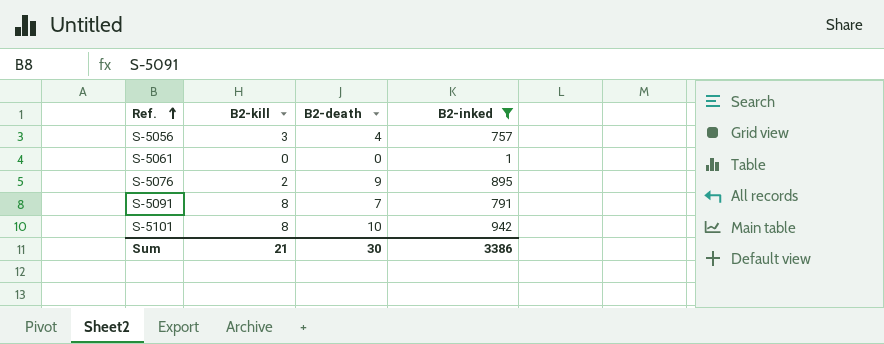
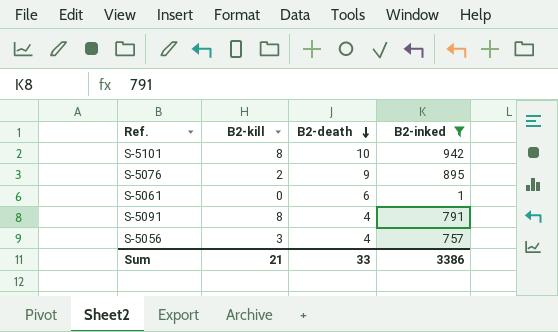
row order: Ref. ascending -> B2-death descending
S-5061 | B2-death: 0 -> 6
S-5091 | B2-death: 7 -> 4
Sum | B2-death: 30 -> 33

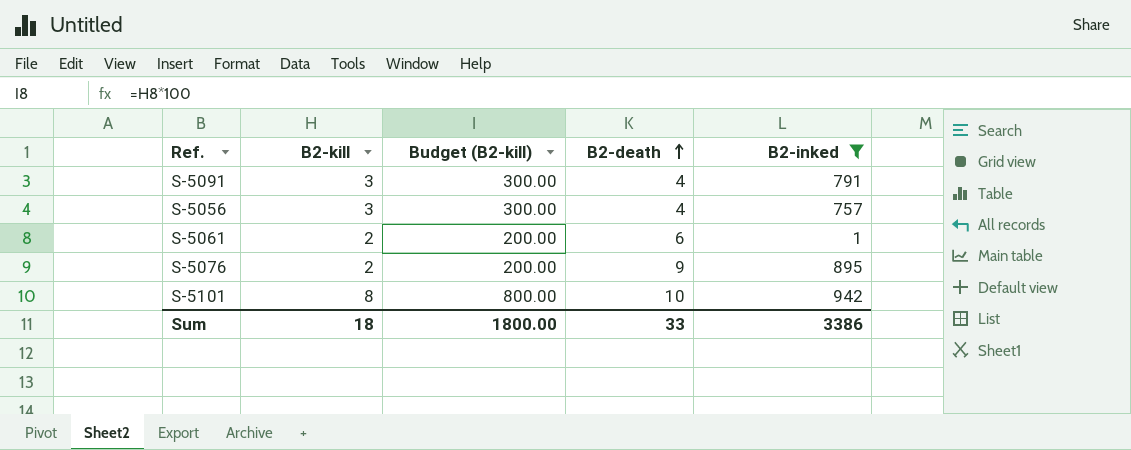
row order: B2-death descending -> B2-death ascending
column Budget (B2-kill) | formula: none -> [B2-kill] * 100
S-5091 | B2-kill: 8 -> 3
S-5061 | B2-kill: 0 -> 2
Sum | B2-kill: 21 -> 18

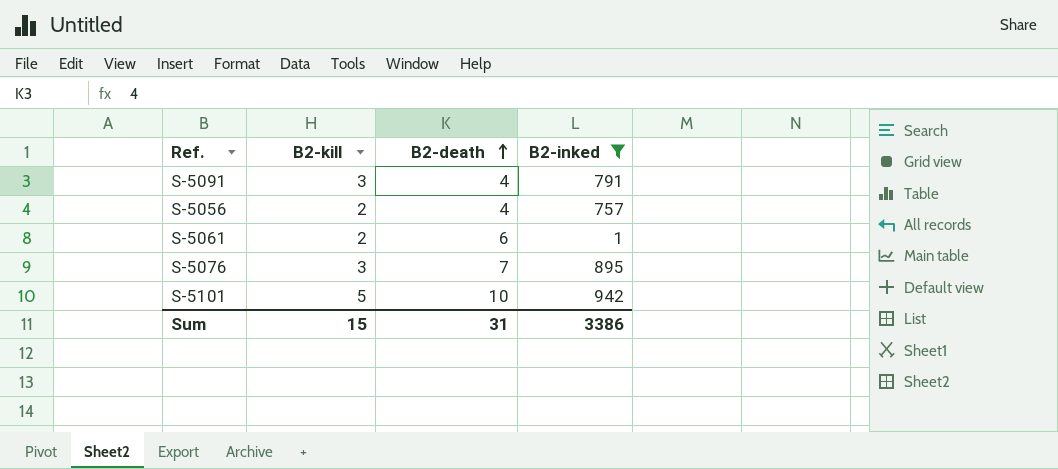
column Budget (B2-kill) | formula: [B2-kill] * 100 -> none
S-5056 | B2-kill: 3 -> 2
S-5076 | B2-kill: 2 -> 3
S-5076 | B2-death: 9 -> 7
S-5101 | B2-kill: 8 -> 5
Sum | B2-kill: 18 -> 15
Sum | B2-death: 33 -> 31

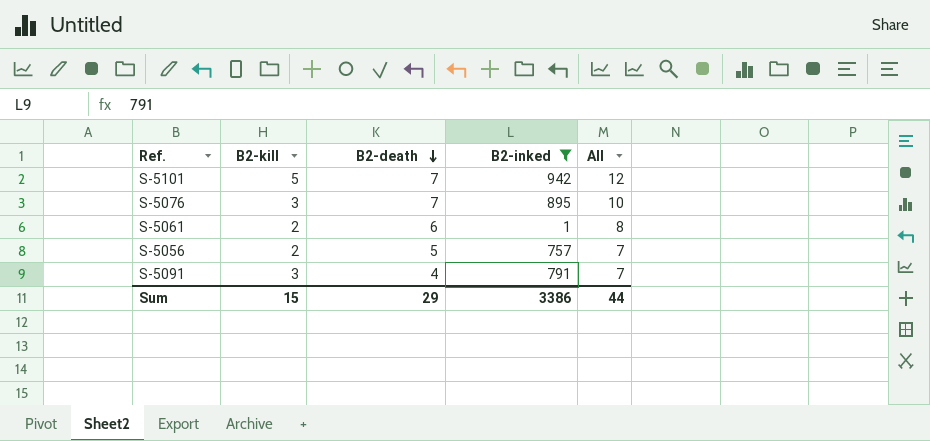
row order: B2-death ascending -> B2-death descending
column All | formula: none -> [B2-kill] + [B2-death]
S-5101 | B2-death: 10 -> 7
S-5056 | B2-death: 4 -> 5
Sum | B2-death: 31 -> 29

